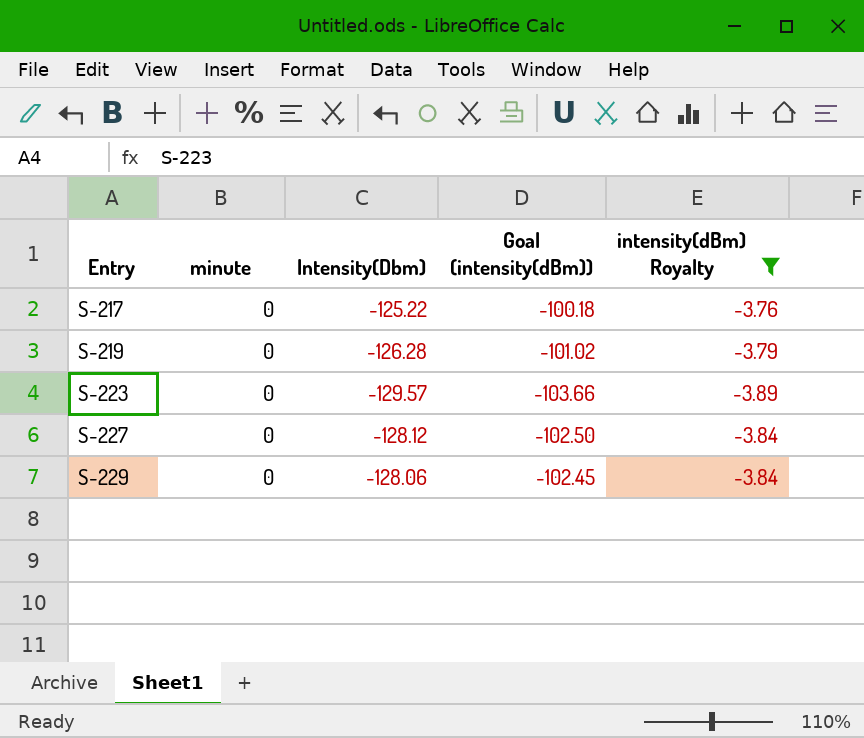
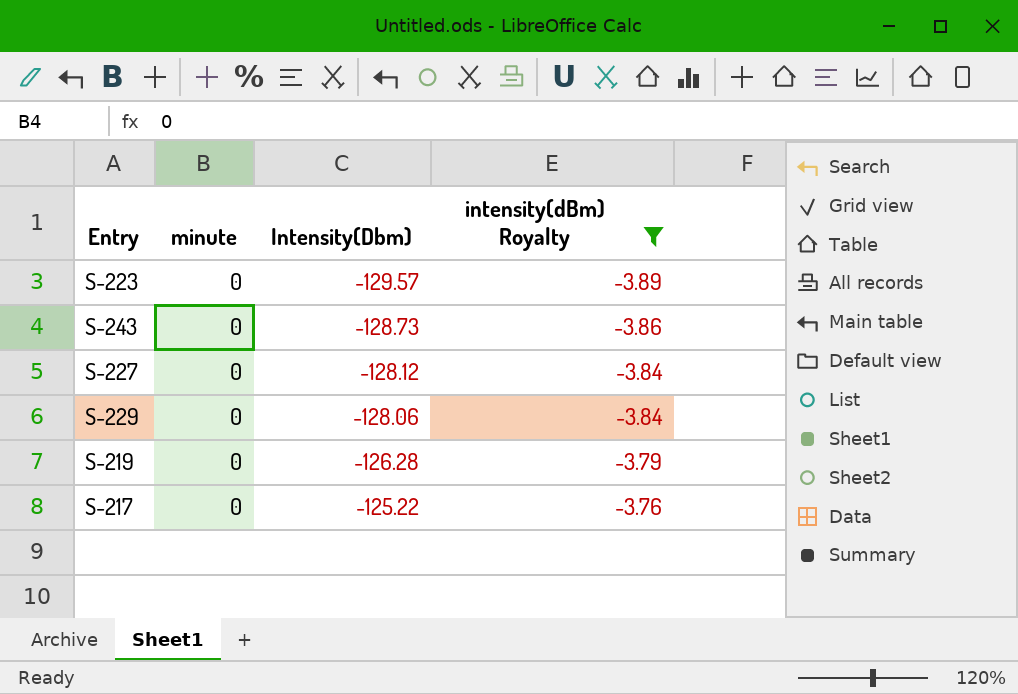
row order: Entry ascending -> Intensity(Dbm) ascending
column Goal (intensity(dBm)) | formula: [Intensity(Dbm)] * 0.8 -> none
row S-243: none -> 0 | -128.73 | -3.86

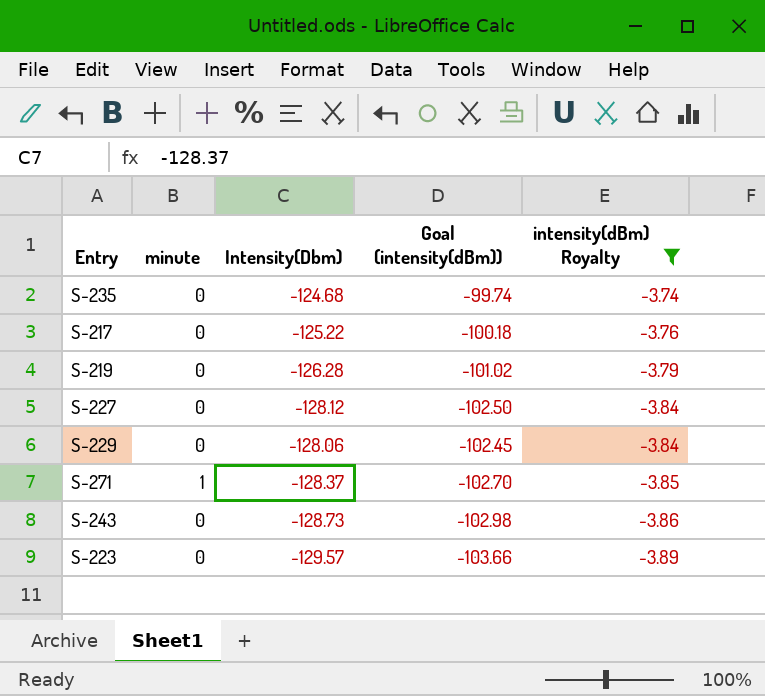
row order: Intensity(Dbm) ascending -> intensity(dBm) Royalty descending
column Goal (intensity(dBm)) | formula: none -> [Intensity(Dbm)] * 0.8
row S-235: none -> 0 | -124.68 | -99.74 | -3.74
row S-271: none -> 1 | -128.37 | -102.70 | -3.85

